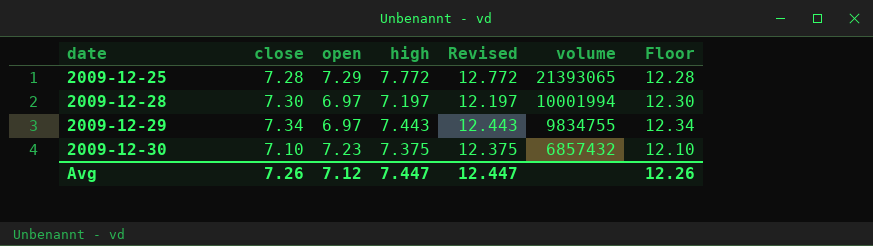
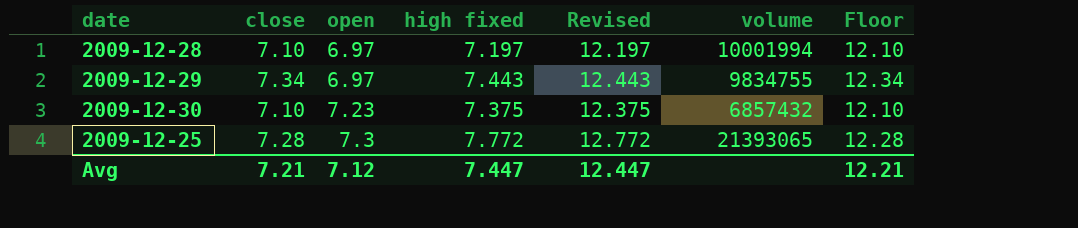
row order: date ascending -> open ascending
column name: high -> high fixed
2009-12-28 | close: 7.30 -> 7.10
2009-12-28 | Floor: 12.30 -> 12.10
2009-12-25 | open: 7.29 -> 7.3
Avg | close: 7.26 -> 7.21
Avg | Floor: 12.26 -> 12.21

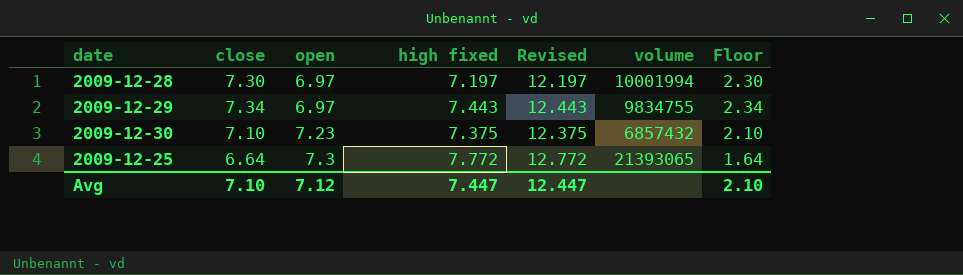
column Floor | formula: [close] + 5 -> [close] - 5
2009-12-28 | close: 7.10 -> 7.30
2009-12-25 | close: 7.28 -> 6.64
Avg | close: 7.21 -> 7.10
Avg | Floor: 12.21 -> 2.10

